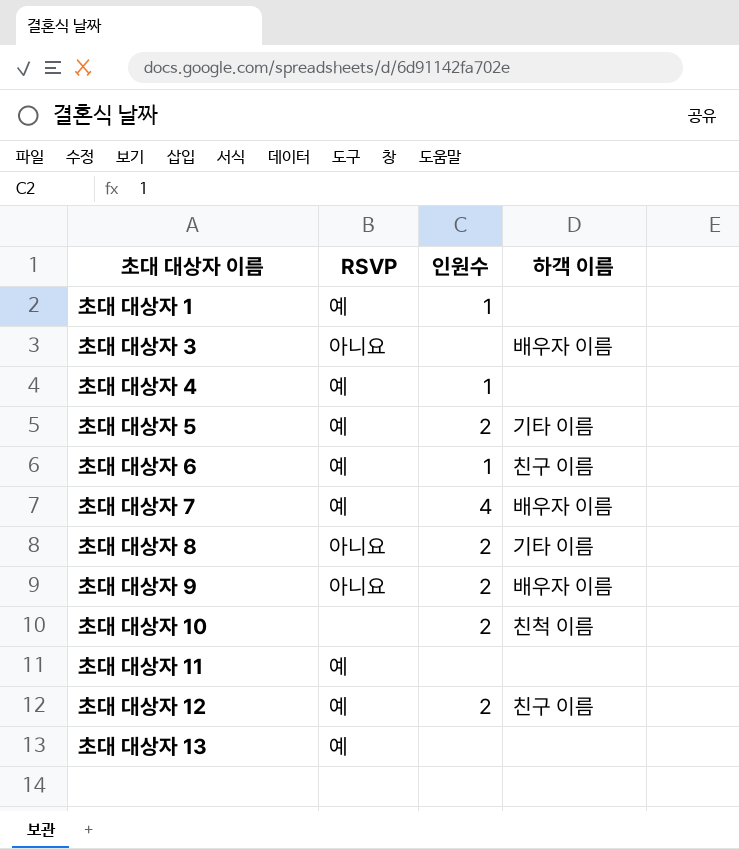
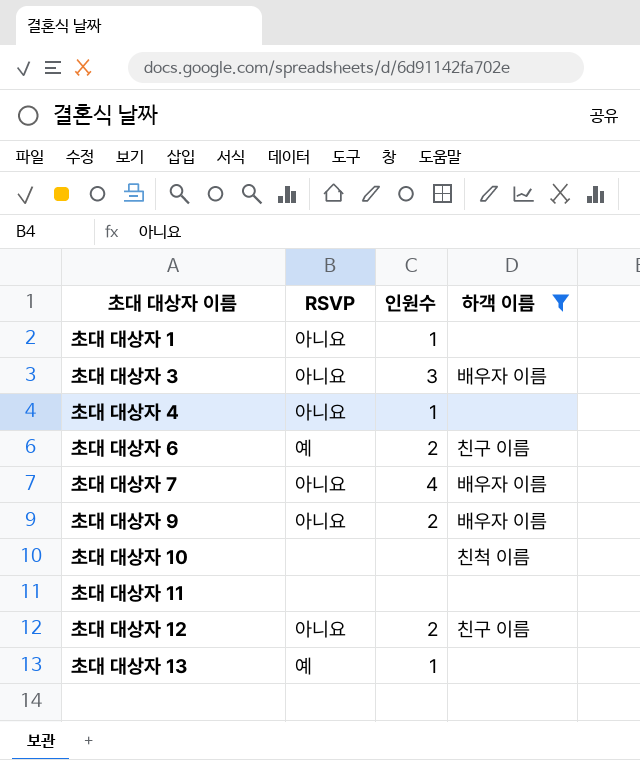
filter: none -> 하객 이름 != 기타 이름
초대 대상자 1 | RSVP: 예 -> 아니요
초대 대상자 3 | 인원수: none -> 3
초대 대상자 4 | RSVP: 예 -> 아니요
초대 대상자 6 | 인원수: 1 -> 2
초대 대상자 7 | RSVP: 예 -> 아니요
초대 대상자 10 | 인원수: 2 -> none
초대 대상자 11 | RSVP: 예 -> none
초대 대상자 12 | RSVP: 예 -> 아니요
초대 대상자 13 | 인원수: none -> 1

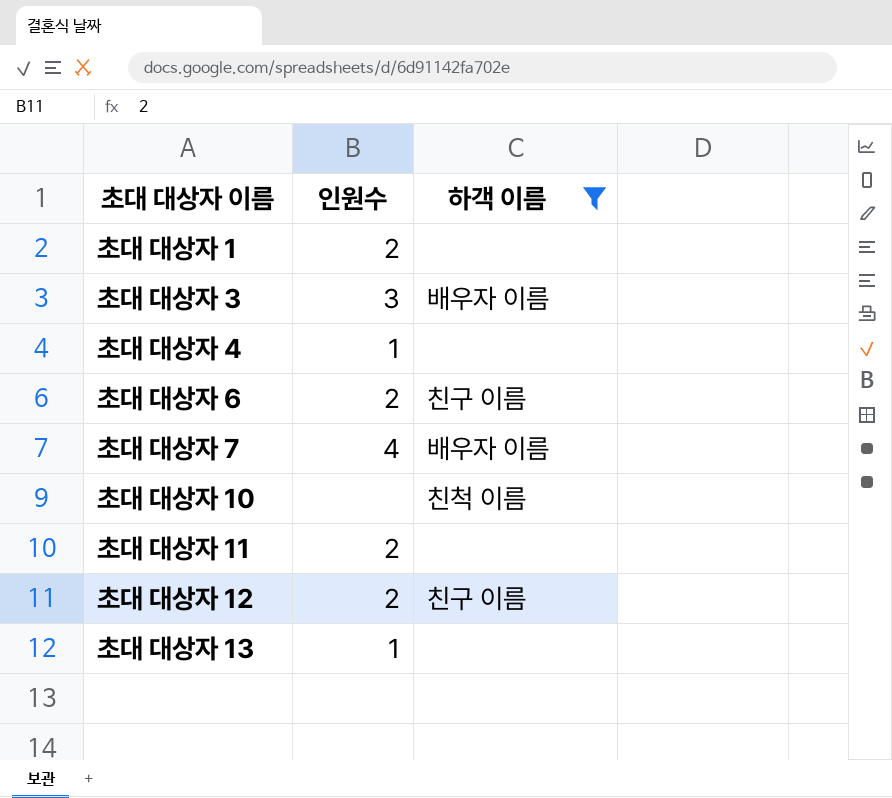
column RSVP | position: 2 -> none
row 초대 대상자 9: 아니요 | 2 | 배우자 이름 -> none
초대 대상자 1 | 인원수: 1 -> 2
초대 대상자 11 | 인원수: none -> 2

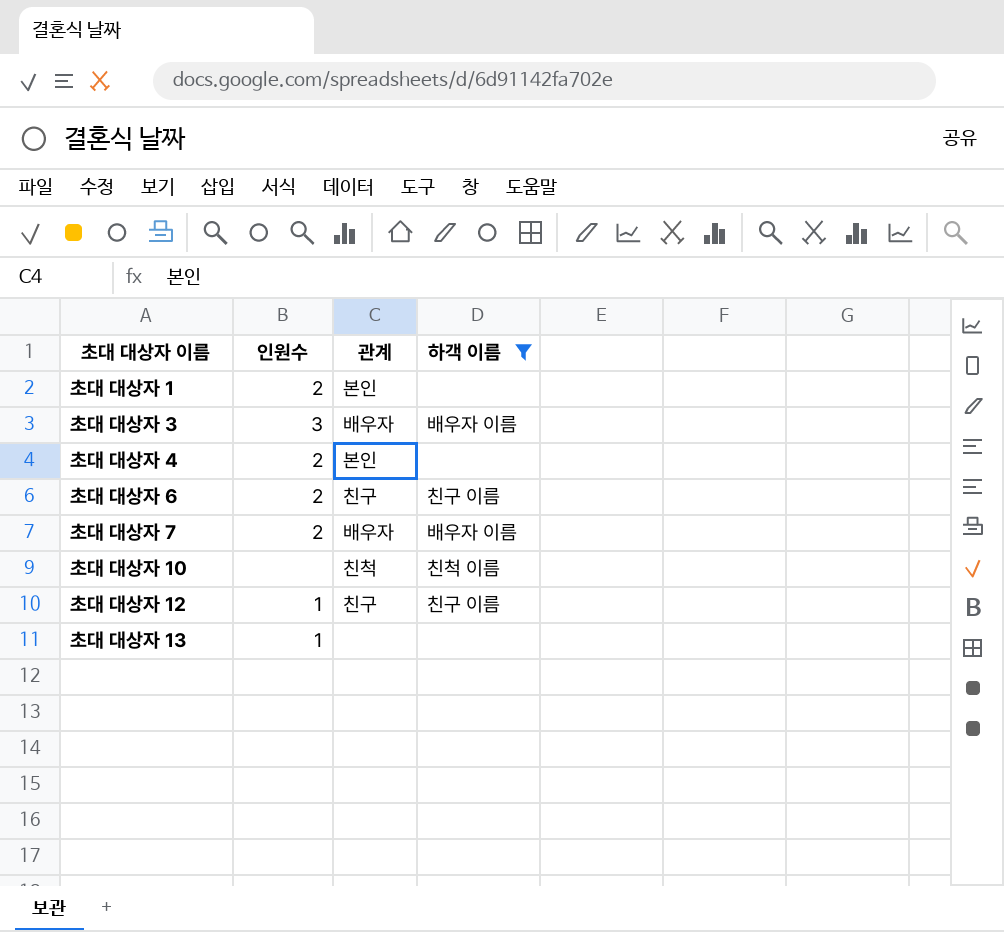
column 관계 | position: none -> 3
row 초대 대상자 11: 2 | none -> none
초대 대상자 4 | 인원수: 1 -> 2
초대 대상자 7 | 인원수: 4 -> 2
초대 대상자 12 | 인원수: 2 -> 1

